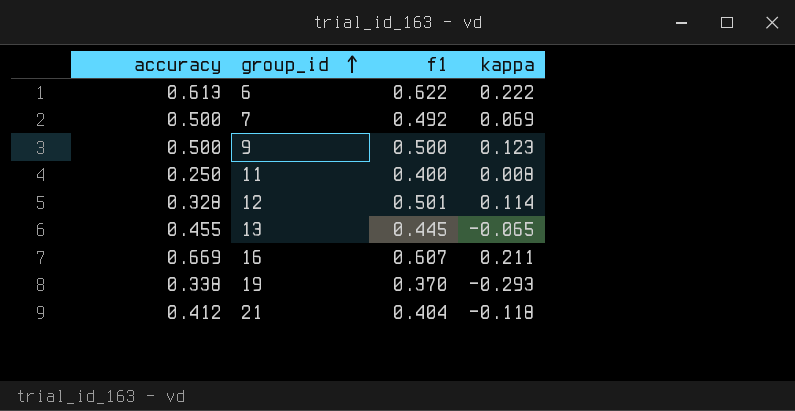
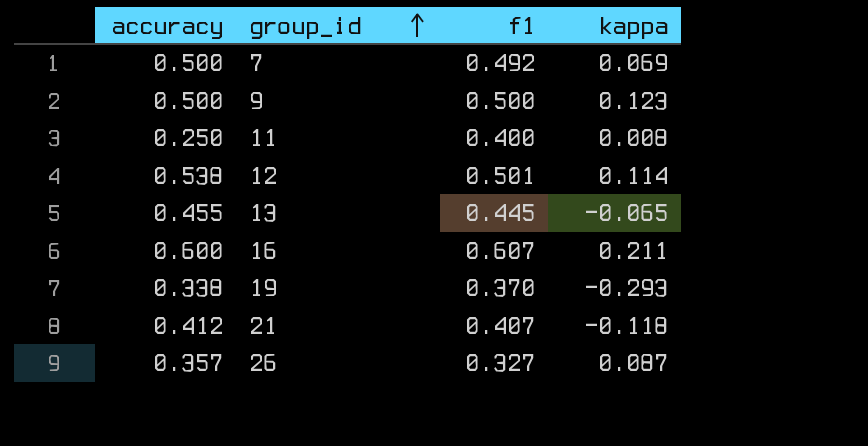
row 6: 0.613 | 0.622 | 0.222 -> none
12 | accuracy: 0.328 -> 0.538
16 | accuracy: 0.669 -> 0.600
21 | f1: 0.404 -> 0.407
row 26: none -> 0.357 | 0.327 | 0.087

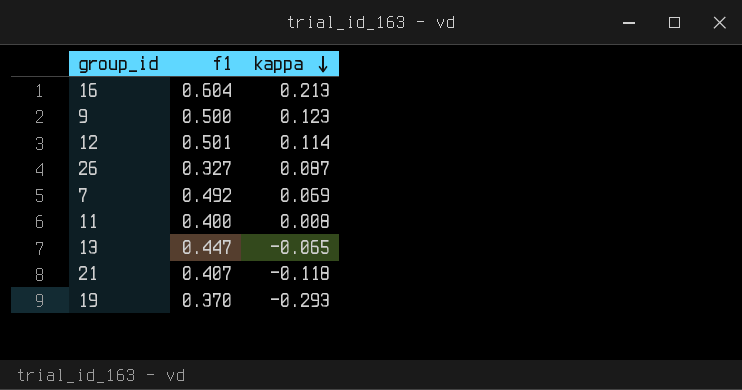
row order: group_id ascending -> kappa descending
column accuracy | position: 1 -> none
16 | f1: 0.607 -> 0.604
16 | kappa: 0.211 -> 0.213
13 | f1: 0.445 -> 0.447

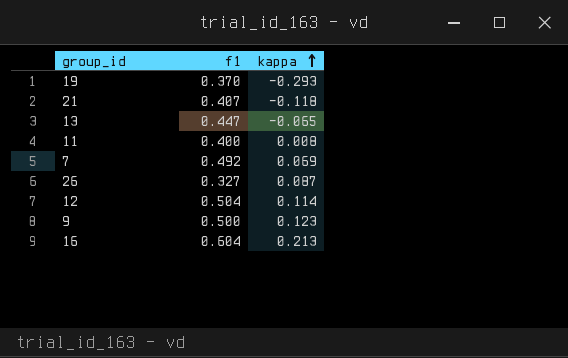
row order: kappa descending -> kappa ascending
12 | f1: 0.501 -> 0.504

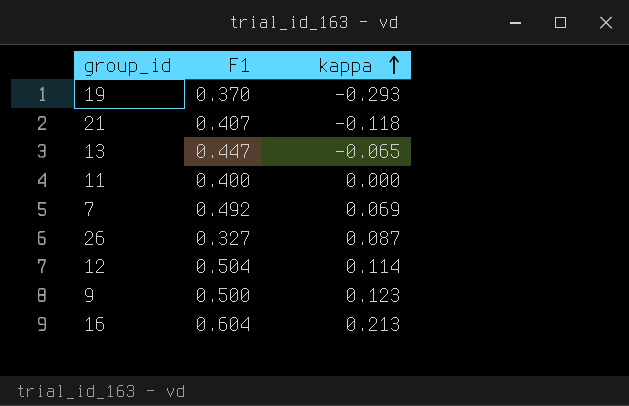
column name: f1 -> F1
11 | kappa: 0.008 -> 0.000

